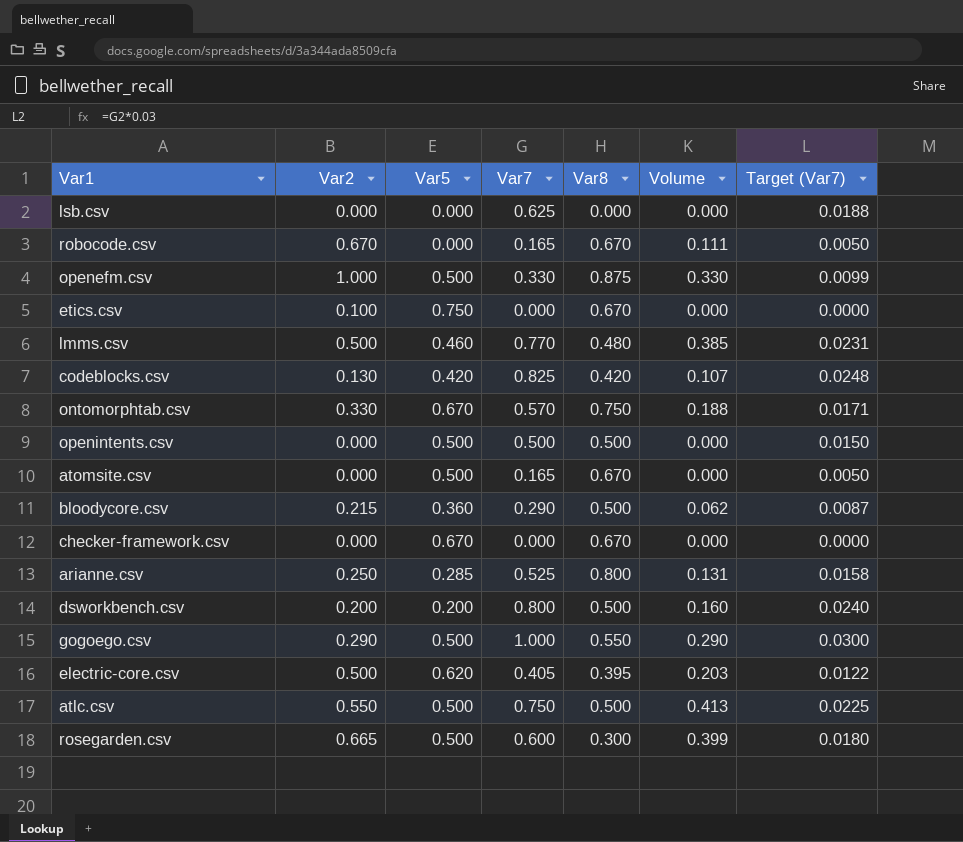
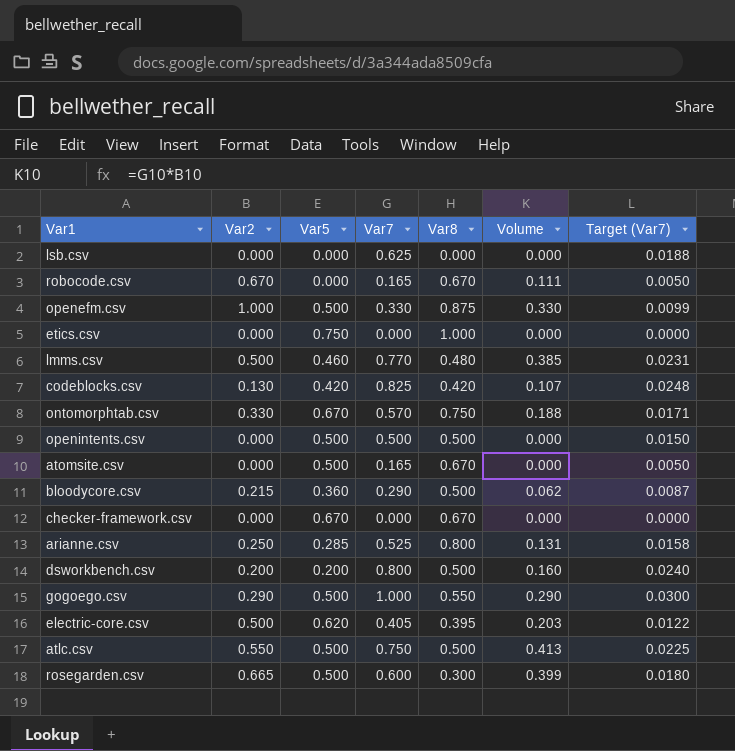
etics.csv | Var2: 0.100 -> 0.000
etics.csv | Var8: 0.670 -> 1.000

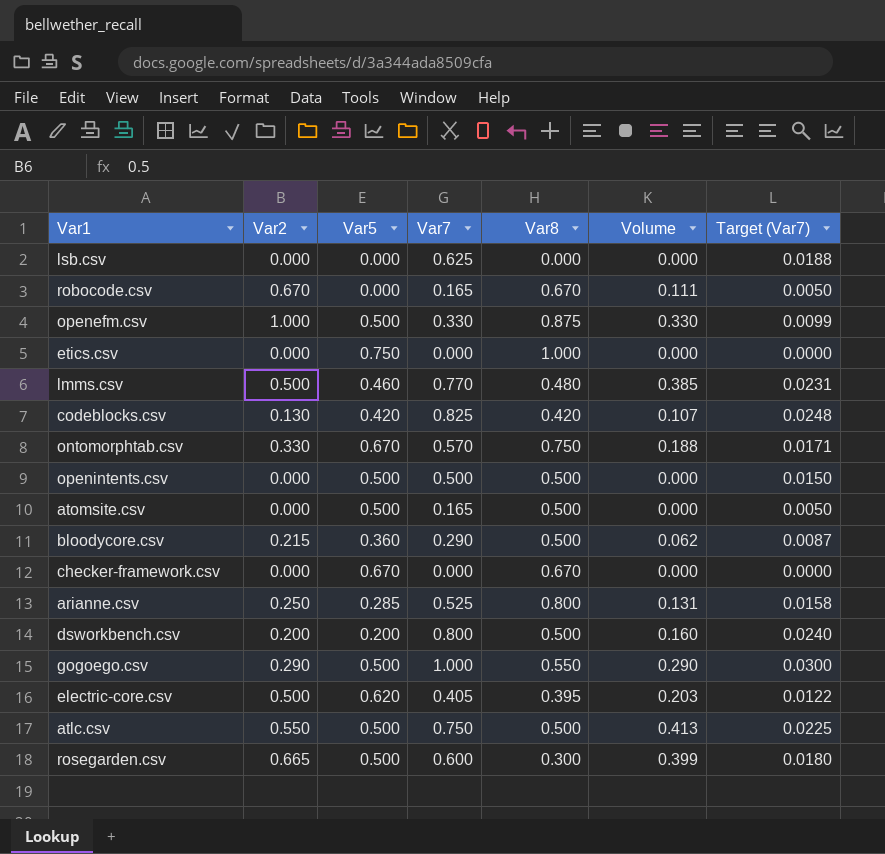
atomsite.csv | Var8: 0.670 -> 0.500

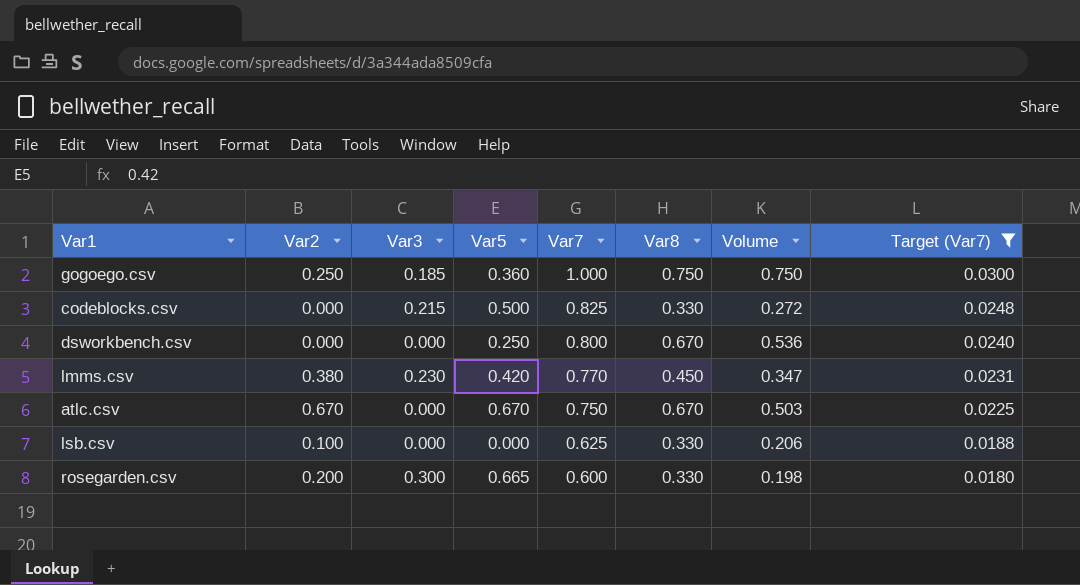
filter: none -> Target (Var7) >= 0.0180
row order: none -> Var7 descending
column Var3 | position: none -> 3
column Volume | formula: [Var2] * [Var7] -> [Var7] * [Var8]
gogoego.csv | Var2: 0.290 -> 0.250
gogoego.csv | Var5: 0.500 -> 0.360
gogoego.csv | Var8: 0.550 -> 0.750
codeblocks.csv | Var2: 0.130 -> 0.000
codeblocks.csv | Var5: 0.420 -> 0.500
codeblocks.csv | Var8: 0.420 -> 0.330
dsworkbench.csv | Var2: 0.200 -> 0.000
dsworkbench.csv | Var5: 0.200 -> 0.250
dsworkbench.csv | Var8: 0.500 -> 0.670
lmms.csv | Var2: 0.500 -> 0.380
lmms.csv | Var5: 0.460 -> 0.420
lmms.csv | Var8: 0.480 -> 0.450
atlc.csv | Var2: 0.550 -> 0.670
atlc.csv | Var5: 0.500 -> 0.670
atlc.csv | Var8: 0.500 -> 0.670
lsb.csv | Var2: 0.000 -> 0.100
lsb.csv | Var8: 0.000 -> 0.330
rosegarden.csv | Var2: 0.665 -> 0.200
rosegarden.csv | Var5: 0.500 -> 0.665
rosegarden.csv | Var8: 0.300 -> 0.330

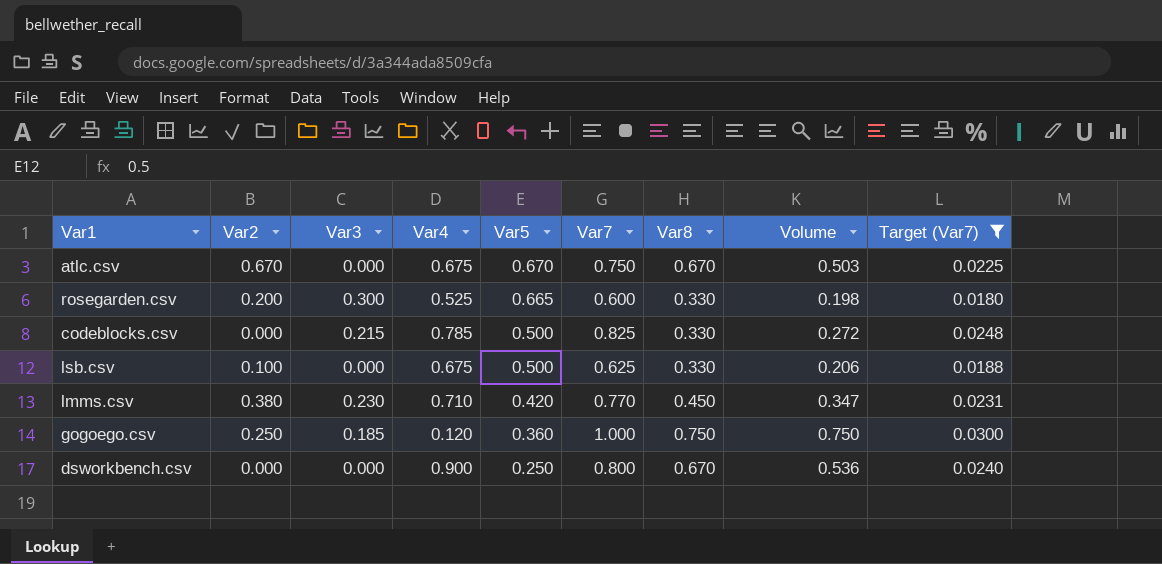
row order: Var7 descending -> Var5 descending
column Var4 | position: none -> 4
lsb.csv | Var5: 0.000 -> 0.500

